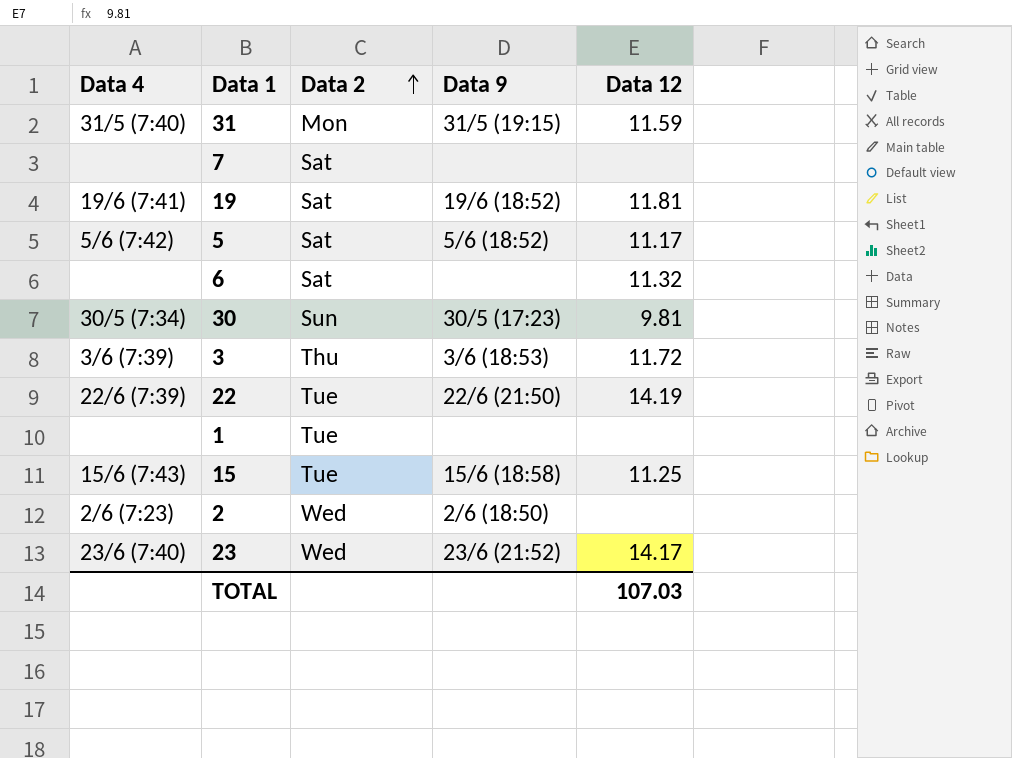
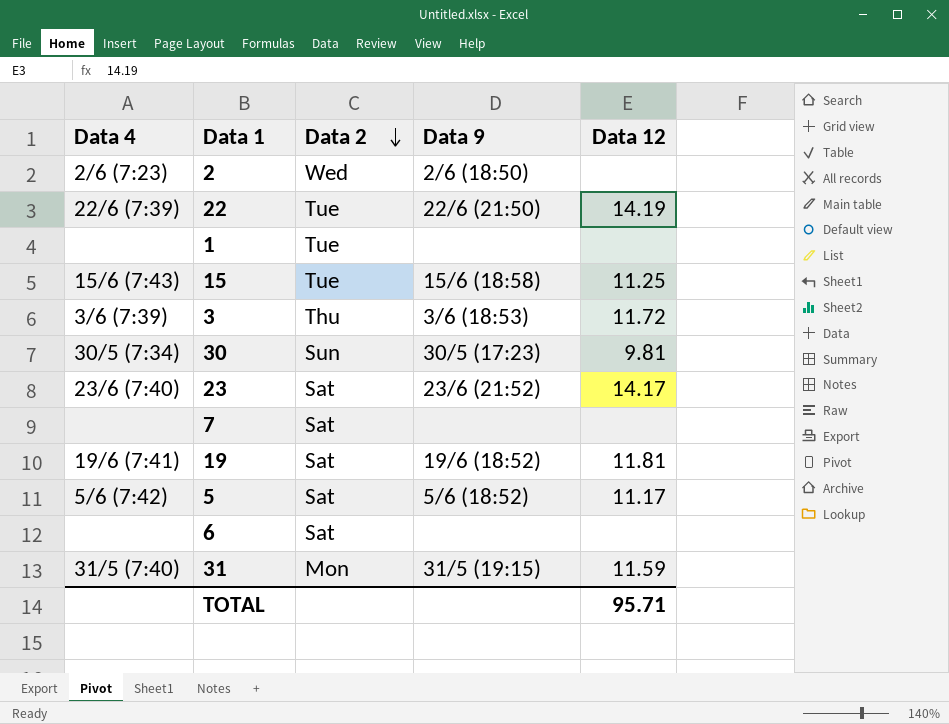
row order: Data 2 ascending -> Data 2 descending
23 | Data 2: Wed -> Sat
6 | Data 12: 11.32 -> none
TOTAL | Data 12: 107.03 -> 95.71

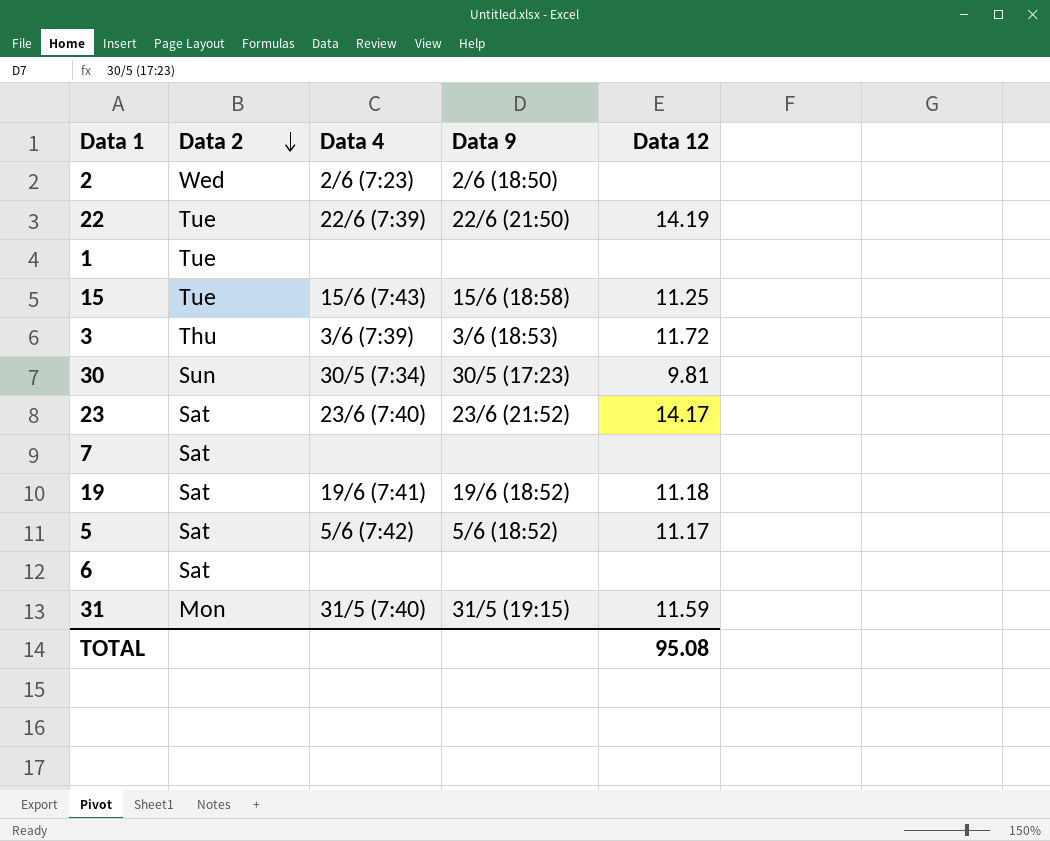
column Data 4 | position: 1 -> 3
19 | Data 12: 11.81 -> 11.18
TOTAL | Data 12: 95.71 -> 95.08

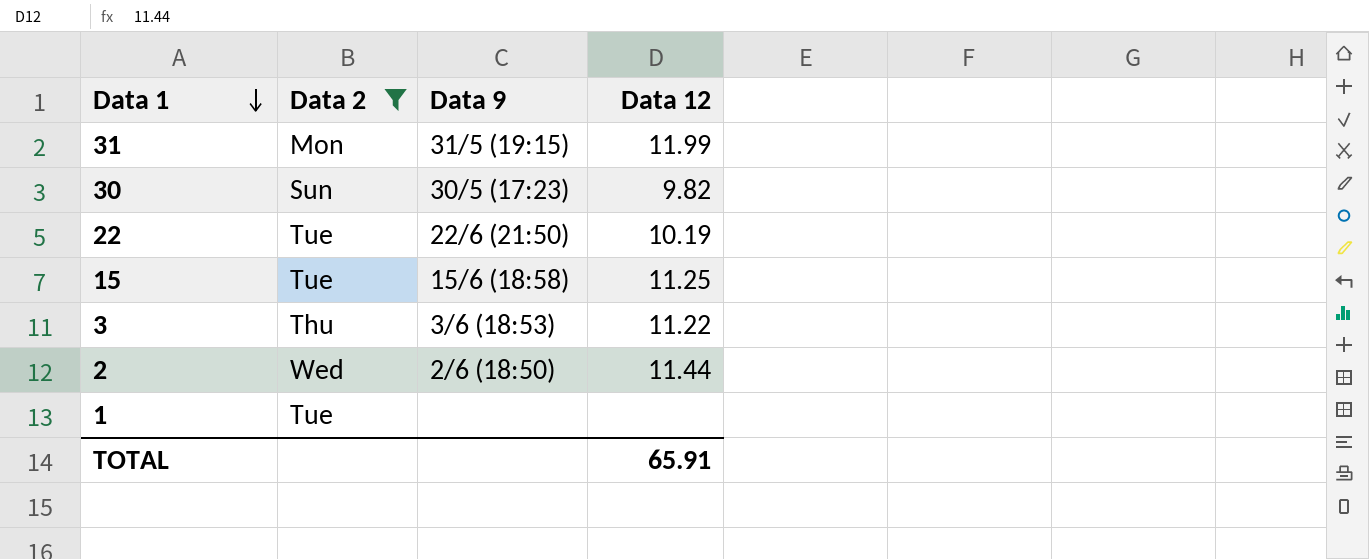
filter: none -> Data 2 != Sat
row order: Data 2 descending -> Data 1 descending
column Data 4 | position: 3 -> none
31 | Data 12: 11.59 -> 11.99
30 | Data 12: 9.81 -> 9.82
22 | Data 12: 14.19 -> 10.19
3 | Data 12: 11.72 -> 11.22
2 | Data 12: none -> 11.44
TOTAL | Data 12: 95.08 -> 65.91

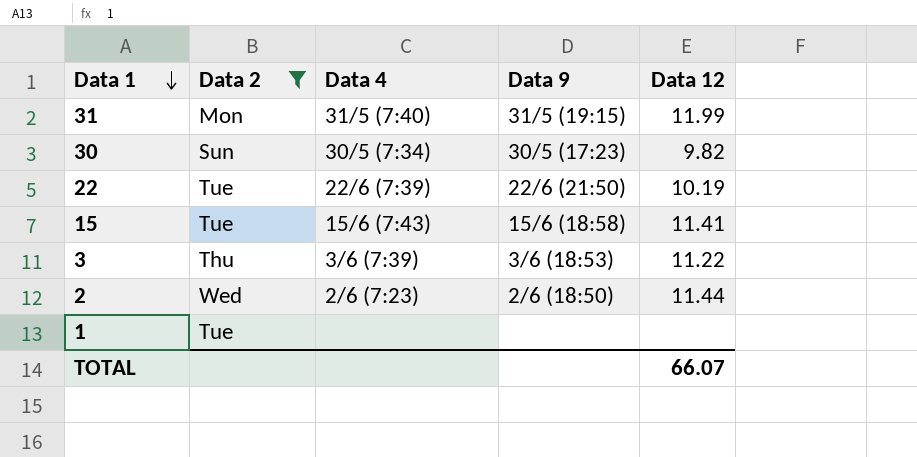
column Data 4 | position: none -> 3
15 | Data 12: 11.25 -> 11.41
TOTAL | Data 12: 65.91 -> 66.07

